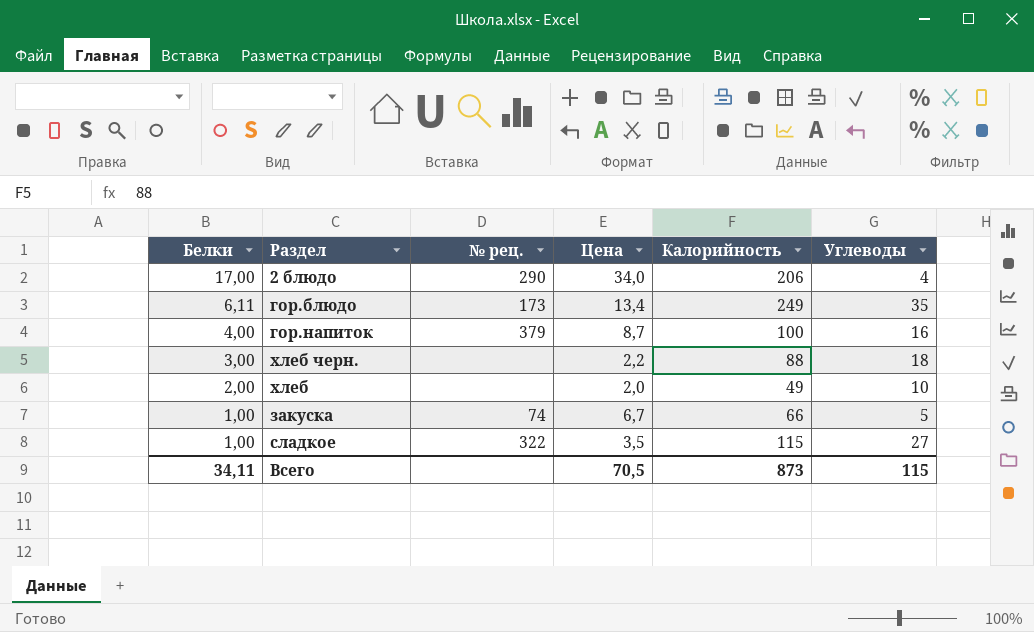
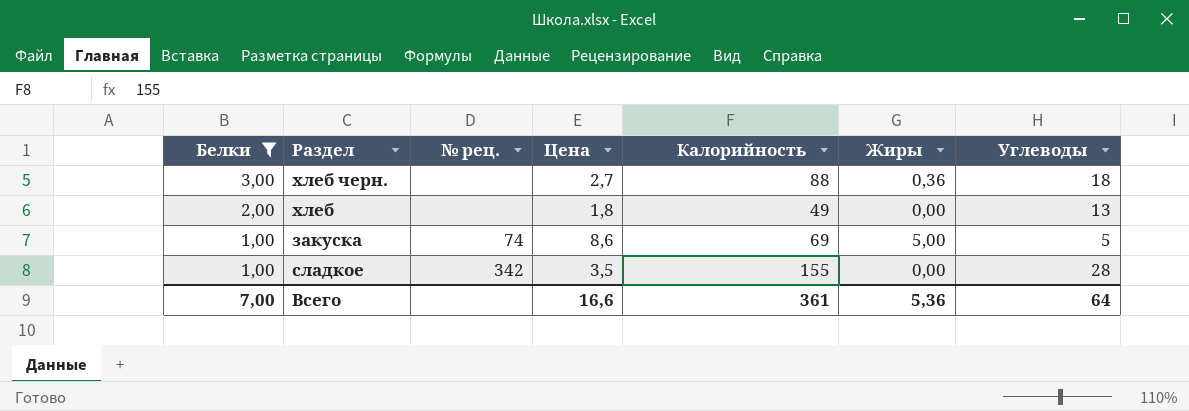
filter: none -> Белки <= 3,00
column Жиры | position: none -> 6
хлеб черн. | Цена: 2,2 -> 2,7
хлеб | Цена: 2,0 -> 1,8
хлеб | Углеводы: 10 -> 13
закуска | Цена: 6,7 -> 8,6
закуска | Калорийность: 66 -> 69
сладкое | № рец.: 322 -> 342
сладкое | Калорийность: 115 -> 155
сладкое | Углеводы: 27 -> 28
Всего | Белки: 34,11 -> 7,00
Всего | Цена: 70,5 -> 16,6
Всего | Калорийность: 873 -> 361
Всего | Углеводы: 115 -> 64

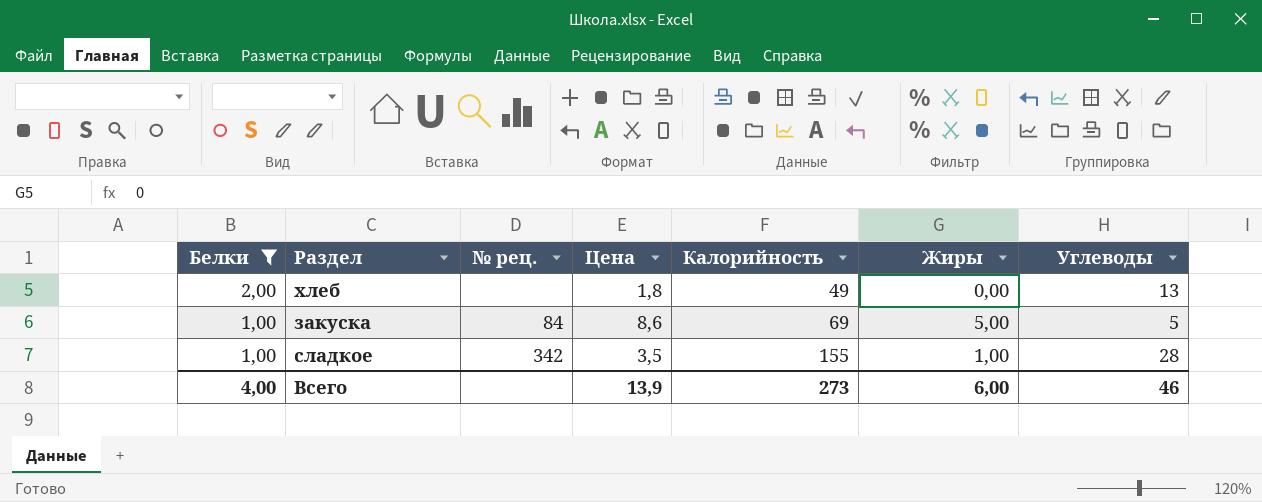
row хлеб черн.: 3,00 | none | 2,7 | 88 | 0,36 | 18 -> none
закуска | № рец.: 74 -> 84
сладкое | Жиры: 0,00 -> 1,00
Всего | Белки: 7,00 -> 4,00
Всего | Цена: 16,6 -> 13,9
Всего | Калорийность: 361 -> 273
Всего | Жиры: 5,36 -> 6,00
Всего | Углеводы: 64 -> 46

